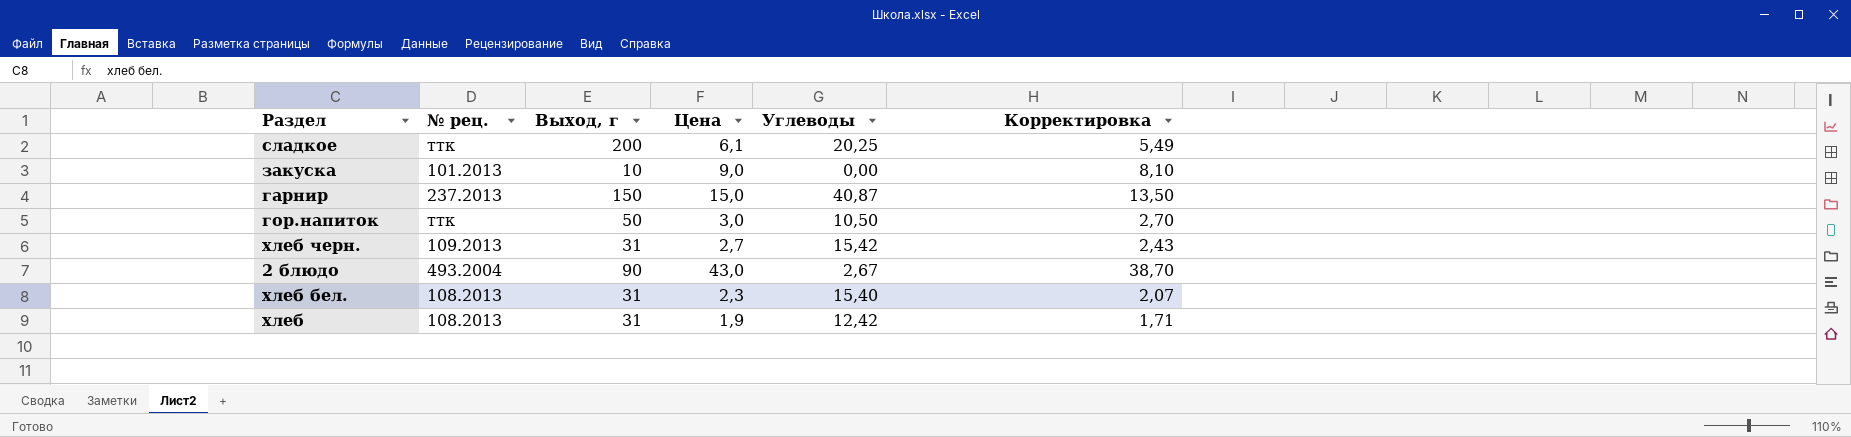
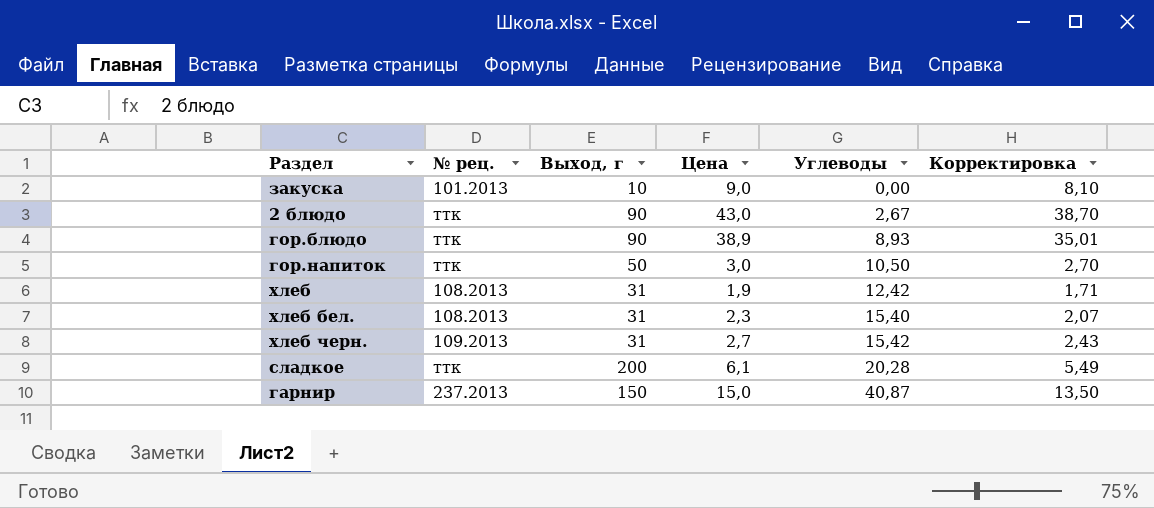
row order: none -> Углеводы ascending
2 блюдо | № рец.: 493.2004 -> ттк
row гор.блюдо: none -> ттк | 90 | 38,9 | 8,93 | 35,01
сладкое | Углеводы: 20,25 -> 20,28

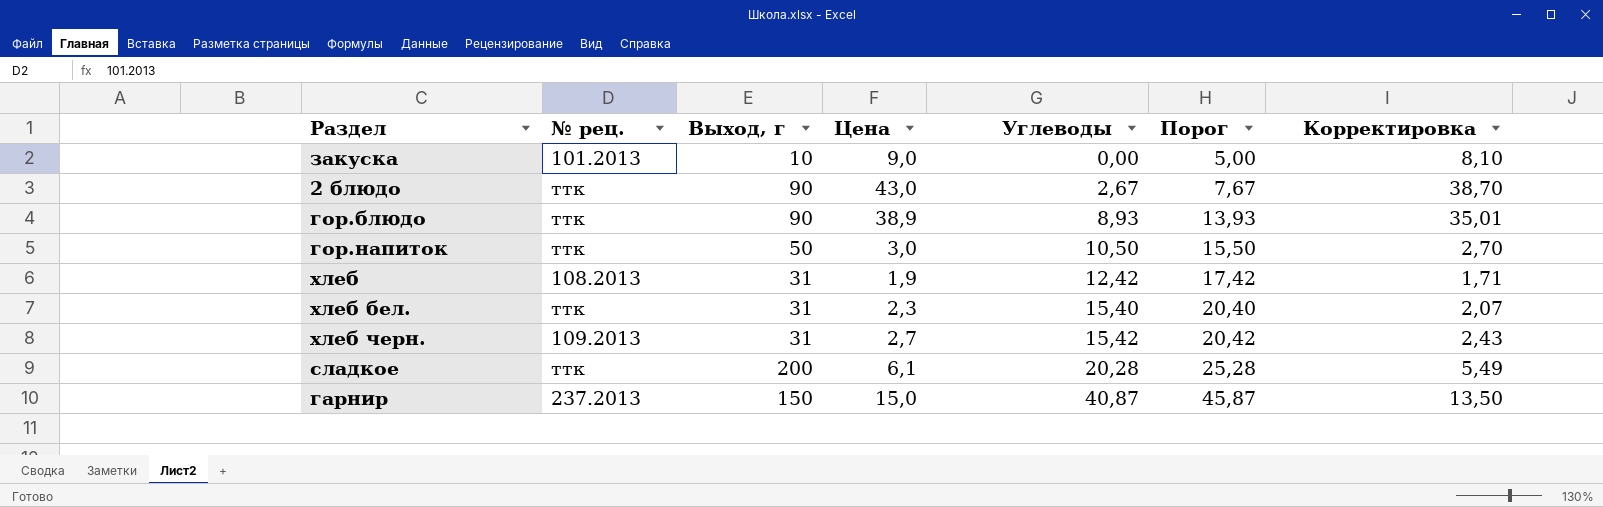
column Порог | formula: none -> [Углеводы] + 5
хлеб бел. | № рец.: 108.2013 -> ттк

